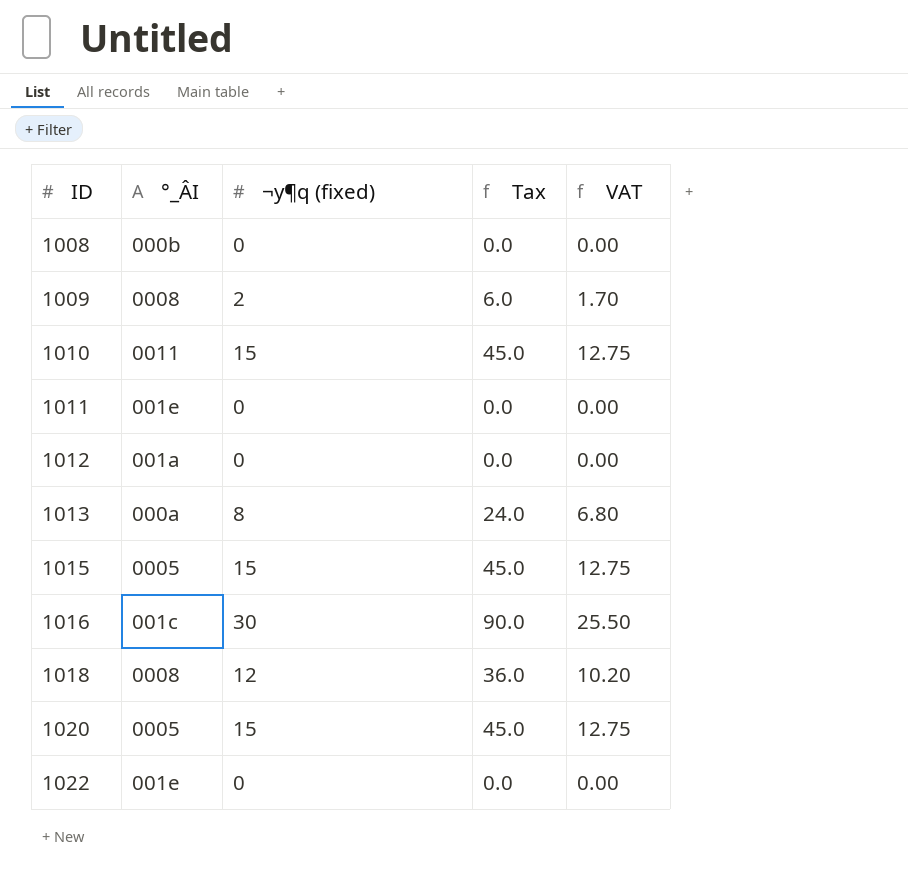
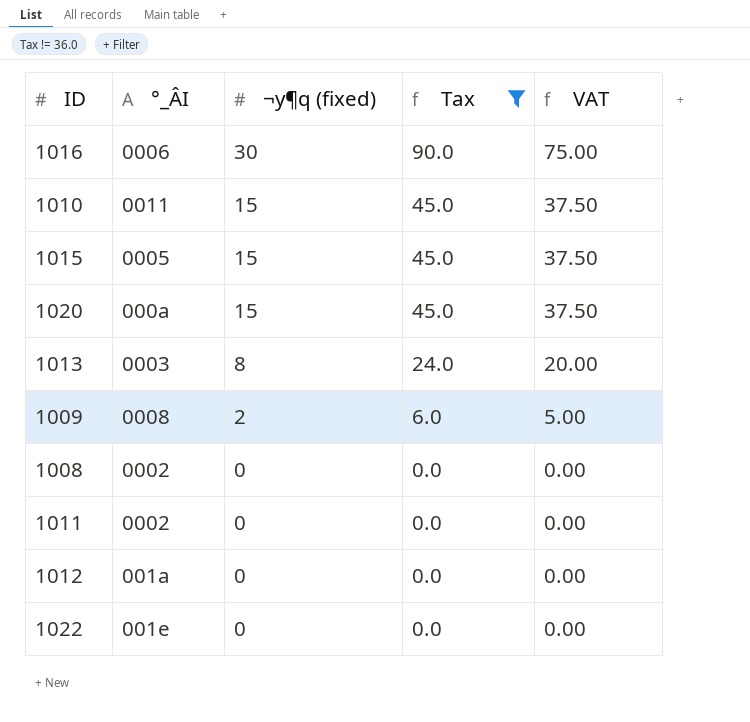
filter: none -> Tax != 36.0
row order: ID ascending -> ¬y¶q (fixed) descending
column VAT | formula: [¬y¶q (fixed)] * 0.85 -> [¬y¶q (fixed)] * 2.5
1016 | °_ÂI: 001c -> 0006
1020 | °_ÂI: 0005 -> 000a
1013 | °_ÂI: 000a -> 0003
1008 | °_ÂI: 000b -> 0002
1011 | °_ÂI: 001e -> 0002

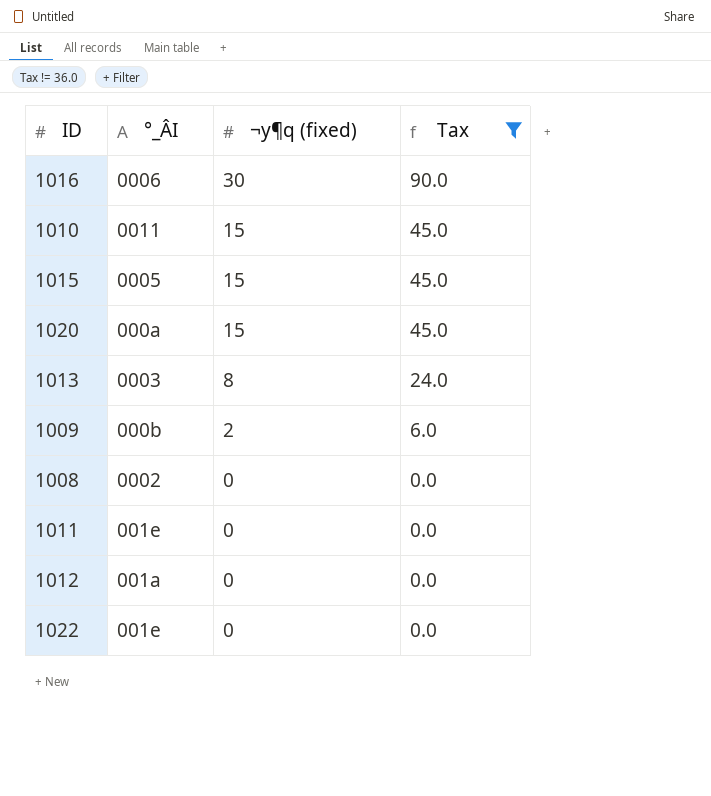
column VAT | formula: [¬y¶q (fixed)] * 2.5 -> none
1009 | °_ÂI: 0008 -> 000b
1011 | °_ÂI: 0002 -> 001e

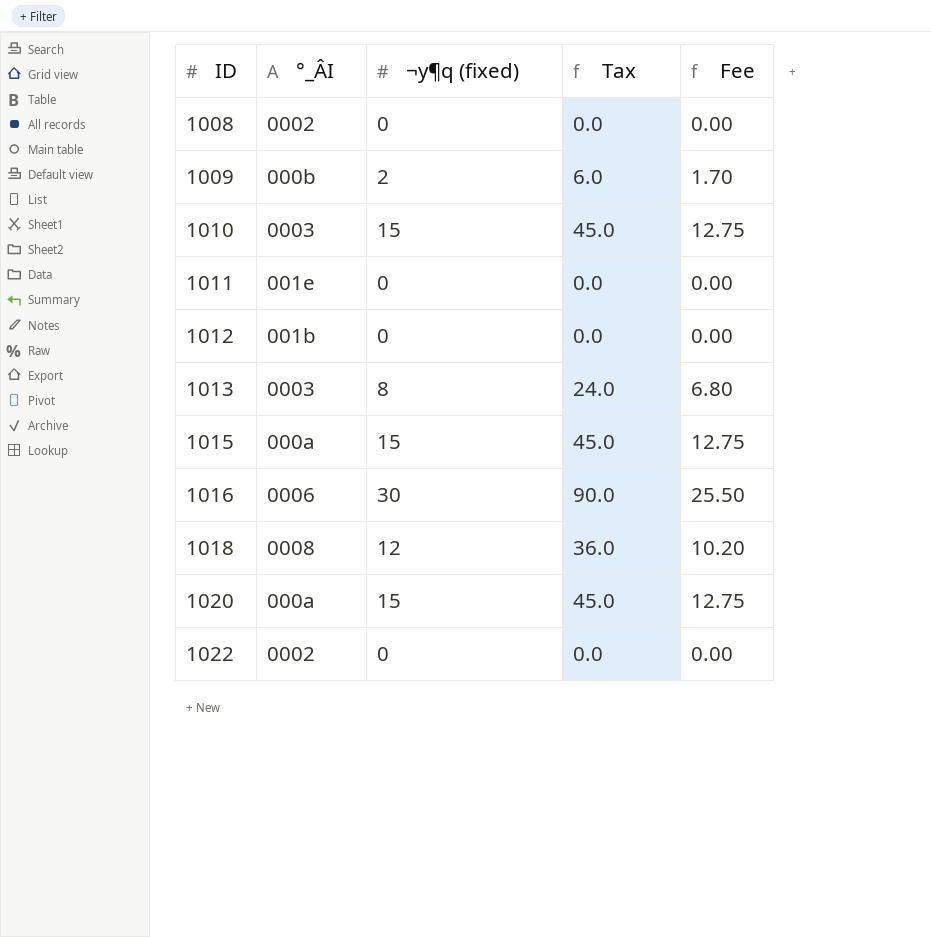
filter: Tax != 36.0 -> none
row order: ¬y¶q (fixed) descending -> ID ascending
column Fee | formula: none -> [¬y¶q (fixed)] * 0.85
1010 | °_ÂI: 0011 -> 0003
1012 | °_ÂI: 001a -> 001b
1015 | °_ÂI: 0005 -> 000a
1022 | °_ÂI: 001e -> 0002

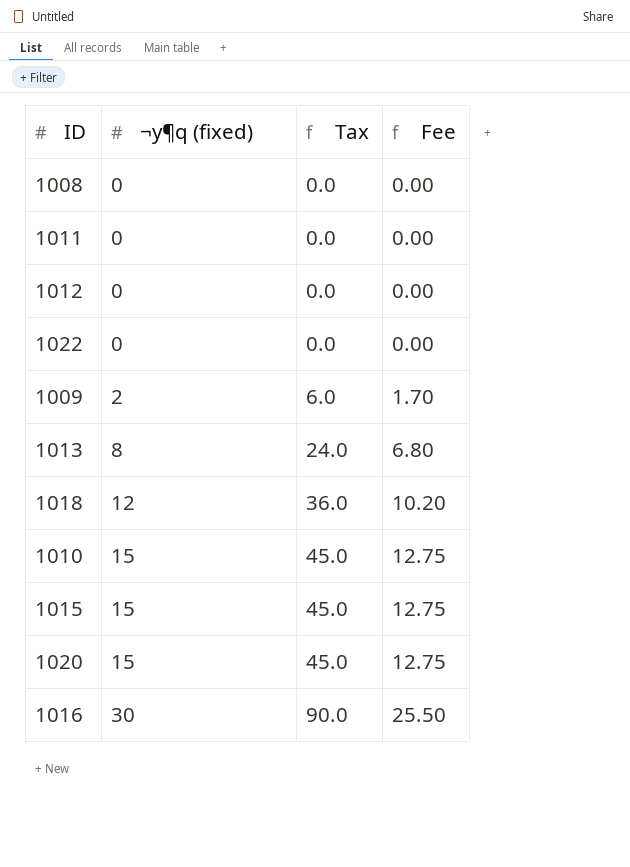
row order: ID ascending -> ¬y¶q (fixed) ascending
column °_ÂI | position: 2 -> none

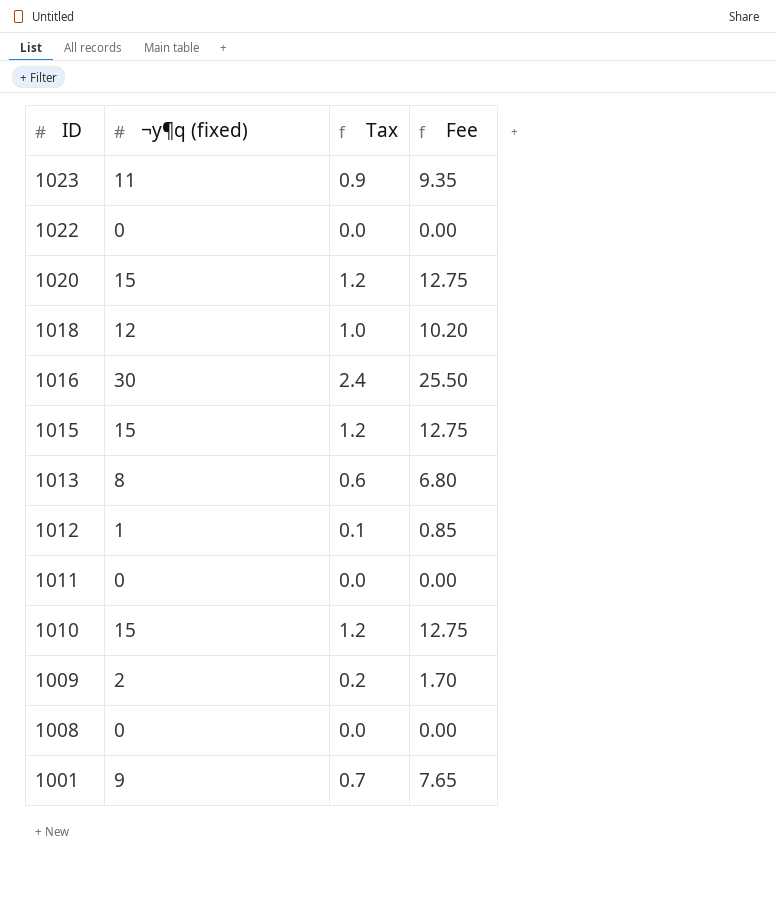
row order: ¬y¶q (fixed) ascending -> ID descending
column Tax | formula: [¬y¶q (fixed)] * 3 -> [¬y¶q (fixed)] * 0.08
row 1023: none -> 11 | 0.9 | 9.35
1012 | ¬y¶q (fixed): 0 -> 1
1012 | Fee: 0.00 -> 0.85
row 1001: none -> 9 | 0.7 | 7.65

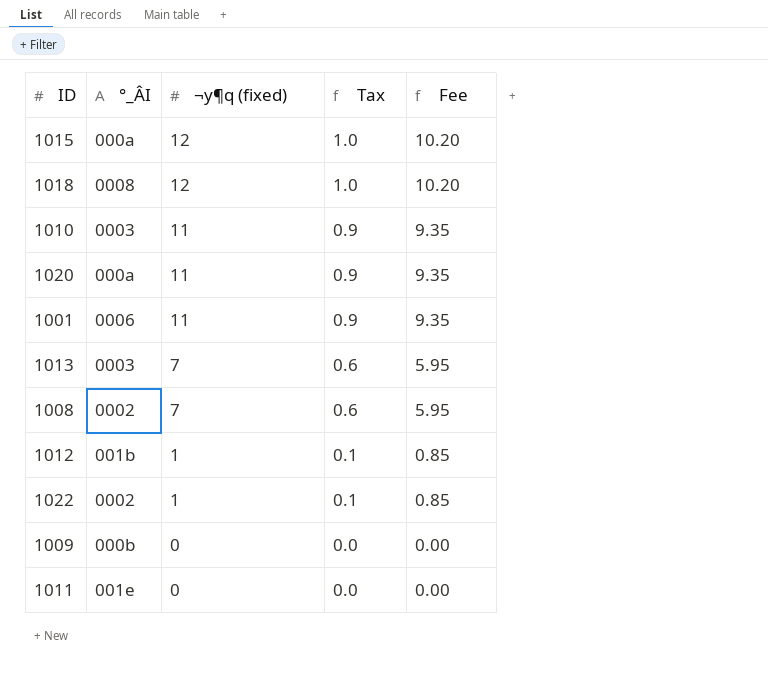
row order: ID descending -> ¬y¶q (fixed) descending
column °_ÂI | position: none -> 2
row 1023: 11 | 0.9 | 9.35 -> none
row 1016: 30 | 2.4 | 25.50 -> none
1015 | ¬y¶q (fixed): 15 -> 12
1015 | Tax: 1.2 -> 1.0
1015 | Fee: 12.75 -> 10.20
1010 | ¬y¶q (fixed): 15 -> 11
1010 | Tax: 1.2 -> 0.9
1010 | Fee: 12.75 -> 9.35
1020 | ¬y¶q (fixed): 15 -> 11
1020 | Tax: 1.2 -> 0.9
1020 | Fee: 12.75 -> 9.35
1001 | ¬y¶q (fixed): 9 -> 11
1001 | Tax: 0.7 -> 0.9
1001 | Fee: 7.65 -> 9.35
1013 | ¬y¶q (fixed): 8 -> 7
1013 | Fee: 6.80 -> 5.95
1008 | ¬y¶q (fixed): 0 -> 7
1008 | Tax: 0.0 -> 0.6
1008 | Fee: 0.00 -> 5.95
1022 | ¬y¶q (fixed): 0 -> 1
1022 | Tax: 0.0 -> 0.1
1022 | Fee: 0.00 -> 0.85
1009 | ¬y¶q (fixed): 2 -> 0
1009 | Tax: 0.2 -> 0.0
1009 | Fee: 1.70 -> 0.00

